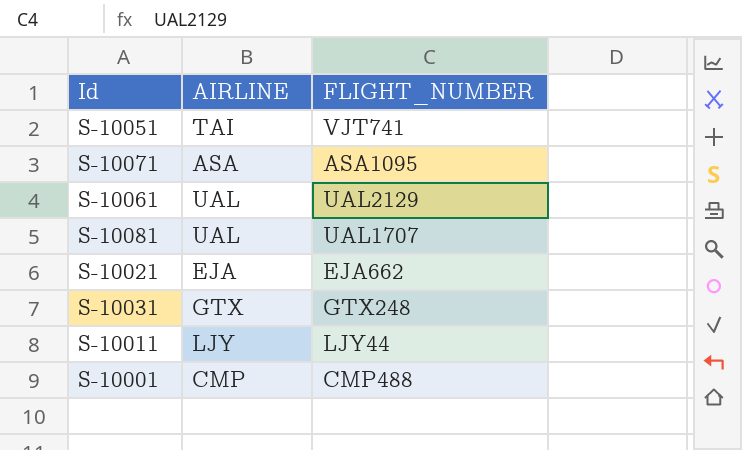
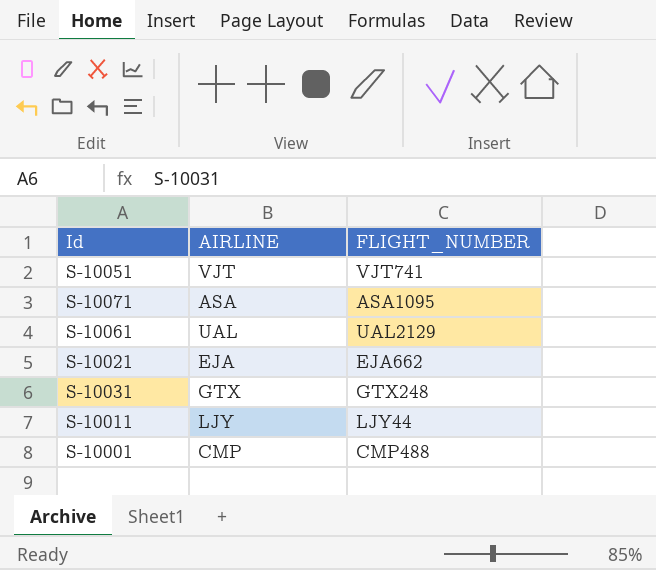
row S-10081: UAL | UAL1707 -> none
S-10051 | AIRLINE: TAI -> VJT

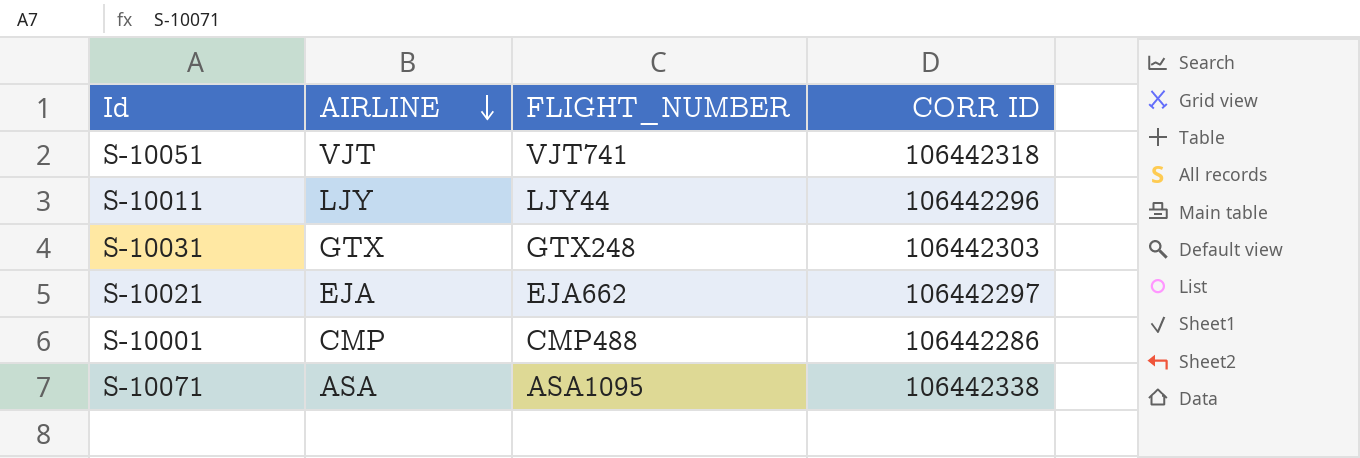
row order: none -> AIRLINE descending
column CORR ID | position: none -> 4
row S-10061: UAL | UAL2129 -> none

